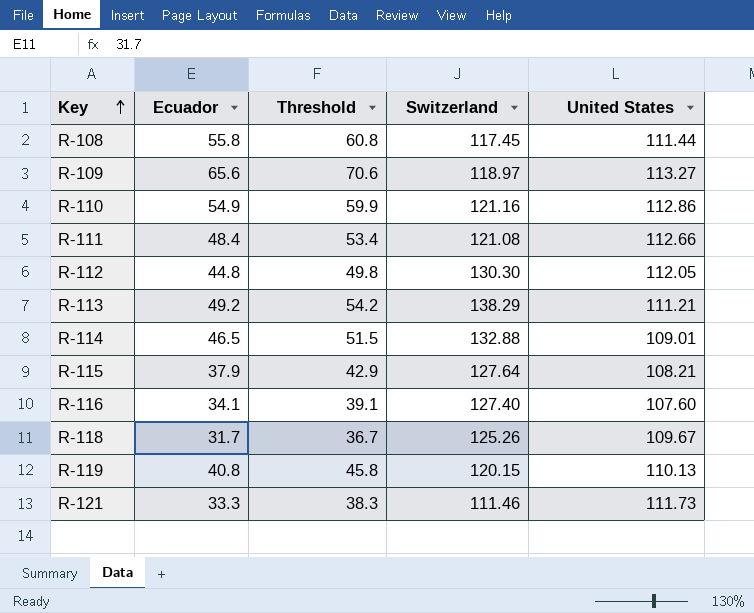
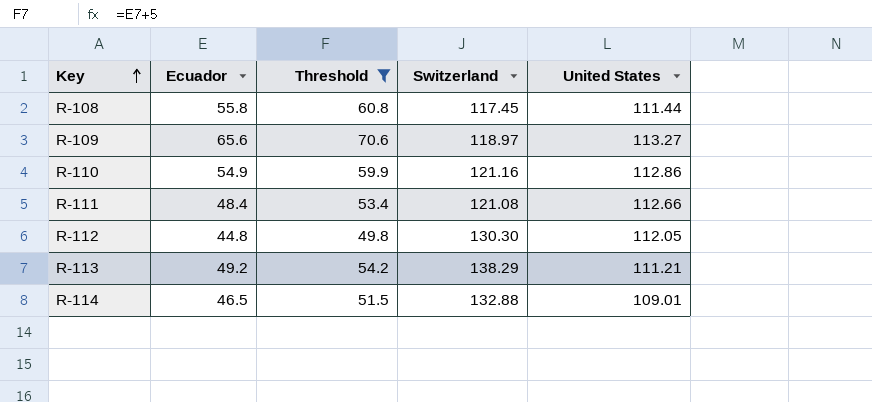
filter: none -> Threshold >= 49.8

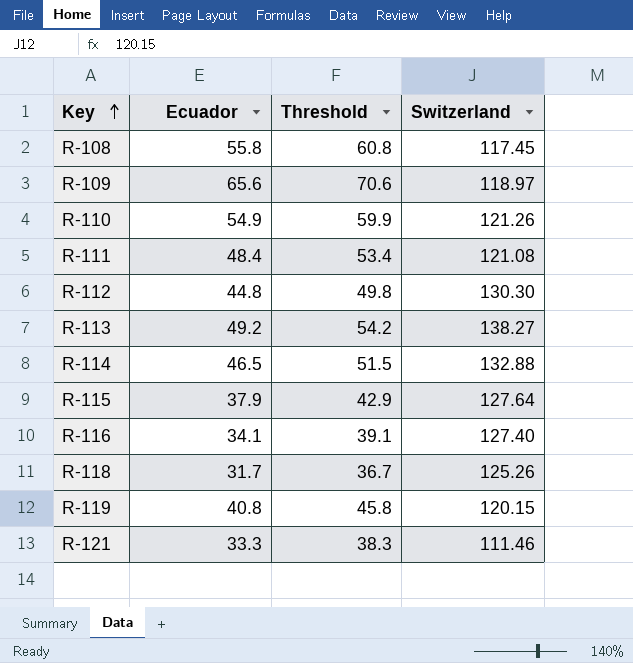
filter: Threshold >= 49.8 -> none
column United States | position: 5 -> none
R-110 | Switzerland: 121.16 -> 121.26
R-113 | Switzerland: 138.29 -> 138.27

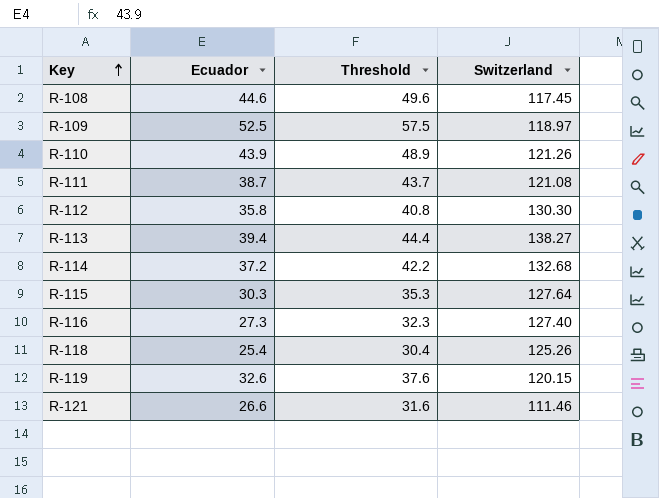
R-108 | Ecuador: 55.8 -> 44.6
R-108 | Threshold: 60.8 -> 49.6
R-109 | Ecuador: 65.6 -> 52.5
R-109 | Threshold: 70.6 -> 57.5
R-110 | Ecuador: 54.9 -> 43.9
R-110 | Threshold: 59.9 -> 48.9
R-111 | Ecuador: 48.4 -> 38.7
R-111 | Threshold: 53.4 -> 43.7
R-112 | Ecuador: 44.8 -> 35.8
R-112 | Threshold: 49.8 -> 40.8
R-113 | Ecuador: 49.2 -> 39.4
R-113 | Threshold: 54.2 -> 44.4
R-114 | Ecuador: 46.5 -> 37.2
R-114 | Threshold: 51.5 -> 42.2
R-114 | Switzerland: 132.88 -> 132.68
R-115 | Ecuador: 37.9 -> 30.3
R-115 | Threshold: 42.9 -> 35.3
R-116 | Ecuador: 34.1 -> 27.3
R-116 | Threshold: 39.1 -> 32.3
R-118 | Ecuador: 31.7 -> 25.4
R-118 | Threshold: 36.7 -> 30.4
R-119 | Ecuador: 40.8 -> 32.6
R-119 | Threshold: 45.8 -> 37.6
R-121 | Ecuador: 33.3 -> 26.6
R-121 | Threshold: 38.3 -> 31.6

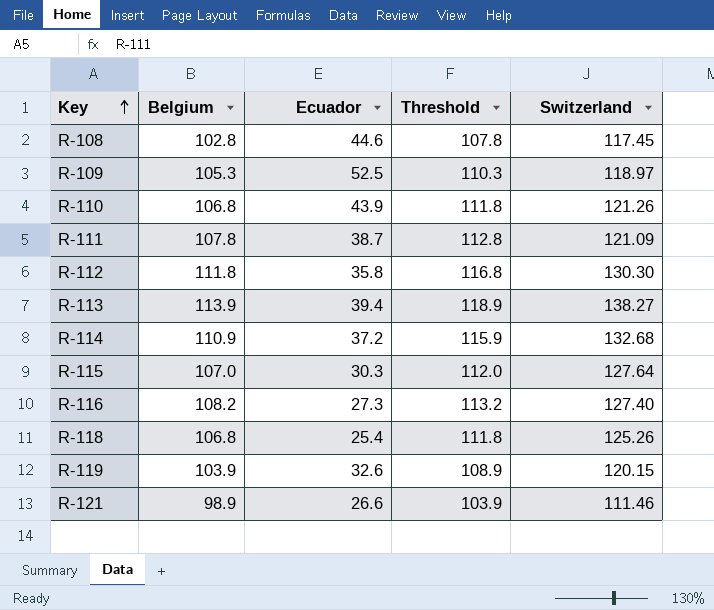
column Belgium | position: none -> 2
column Threshold | formula: [Ecuador] + 5 -> [Belgium] + 5
R-111 | Switzerland: 121.08 -> 121.09

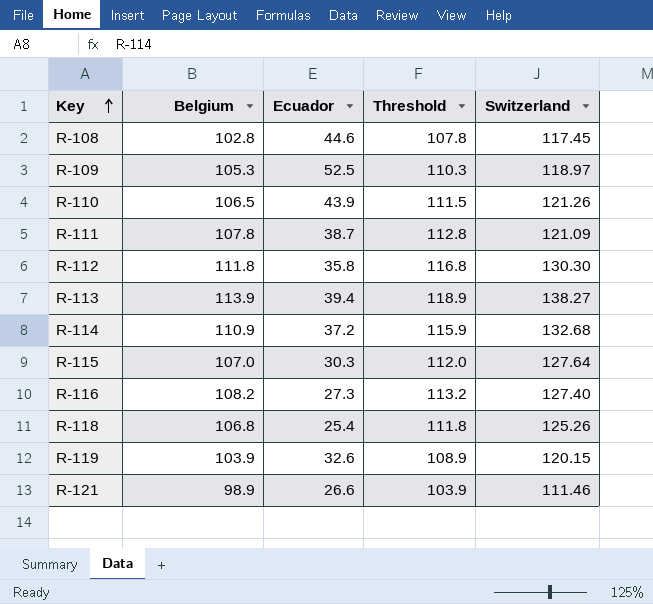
R-110 | Belgium: 106.8 -> 106.5
R-110 | Threshold: 111.8 -> 111.5

